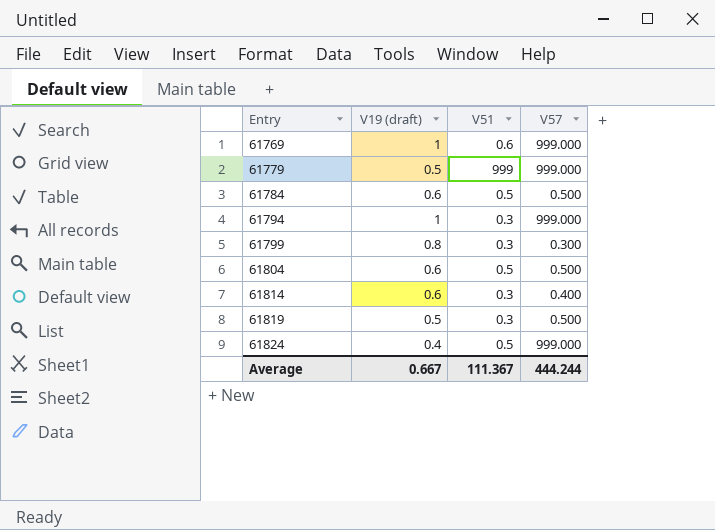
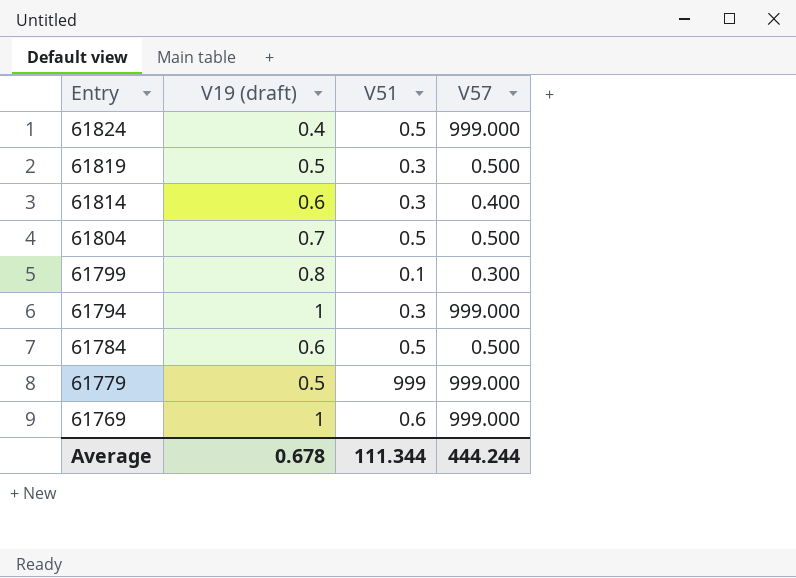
row order: Entry ascending -> Entry descending
61804 | V19 (draft): 0.6 -> 0.7
61799 | V51: 0.3 -> 0.1
Average | V19 (draft): 0.667 -> 0.678
Average | V51: 111.367 -> 111.344

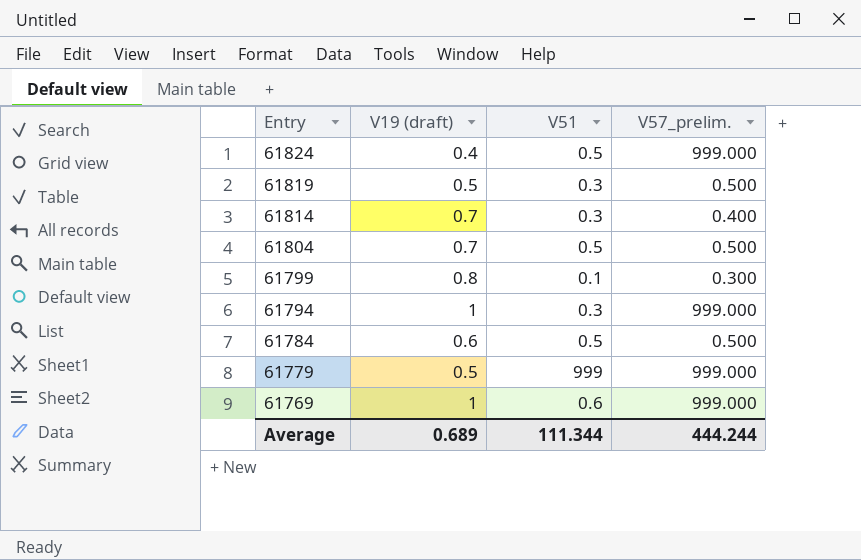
column name: V57 -> V57_prelim.
61814 | V19 (draft): 0.6 -> 0.7
Average | V19 (draft): 0.678 -> 0.689

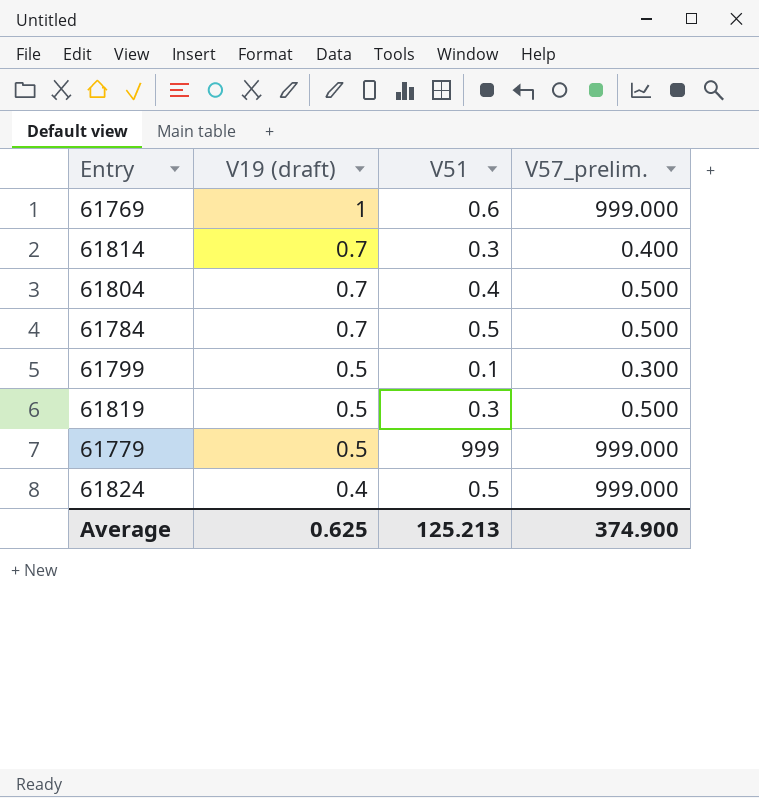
row order: Entry descending -> V19 (draft) descending
row 61794: 1 | 0.3 | 999.000 -> none
61804 | V51: 0.5 -> 0.4
61784 | V19 (draft): 0.6 -> 0.7
61799 | V19 (draft): 0.8 -> 0.5
Average | V19 (draft): 0.689 -> 0.625
Average | V51: 111.344 -> 125.213
Average | V57_prelim.: 444.244 -> 374.900

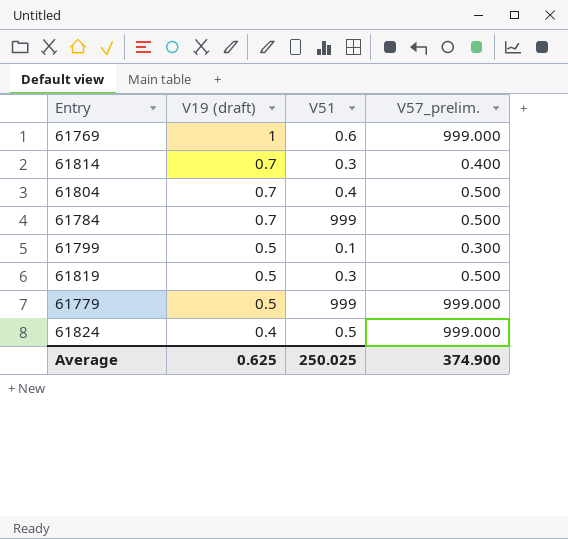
61784 | V51: 0.5 -> 999
Average | V51: 125.213 -> 250.025

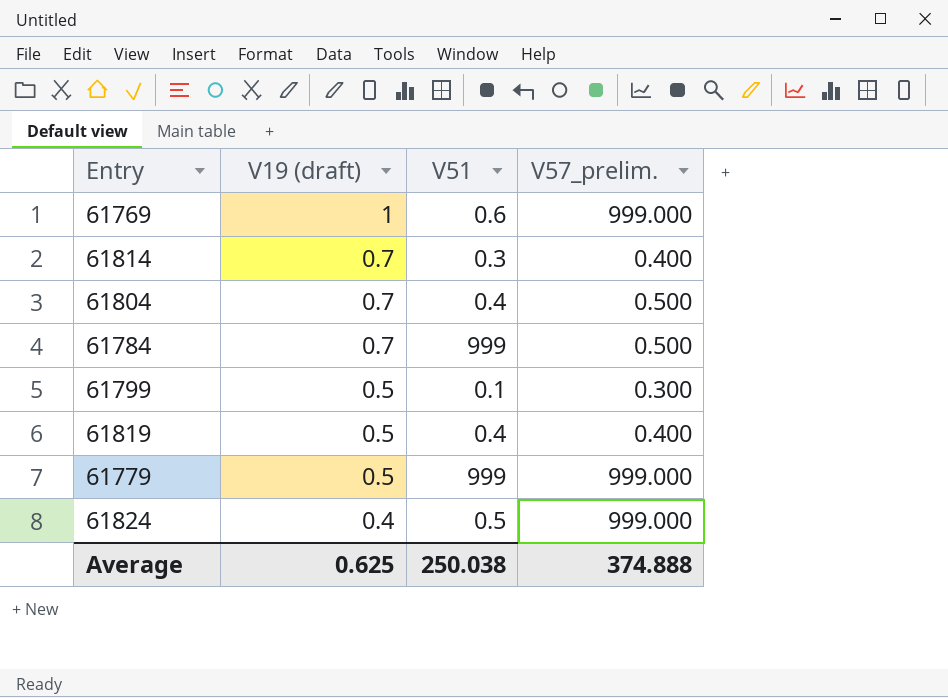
61819 | V51: 0.3 -> 0.4
61819 | V57_prelim.: 0.500 -> 0.400
Average | V51: 250.025 -> 250.038
Average | V57_prelim.: 374.900 -> 374.888

